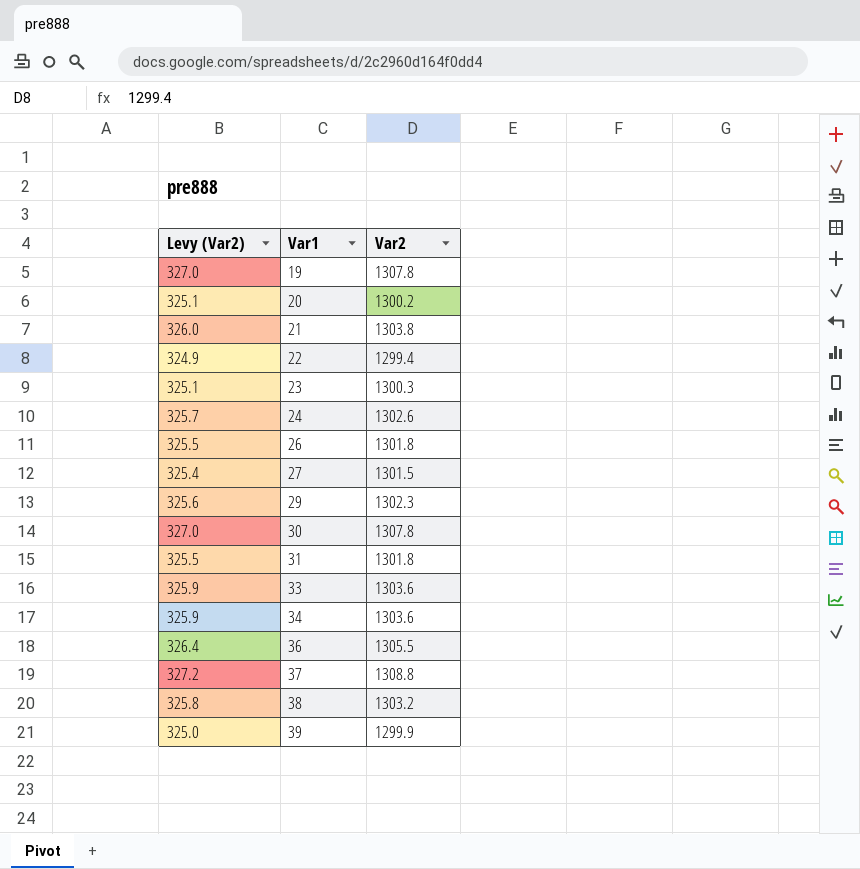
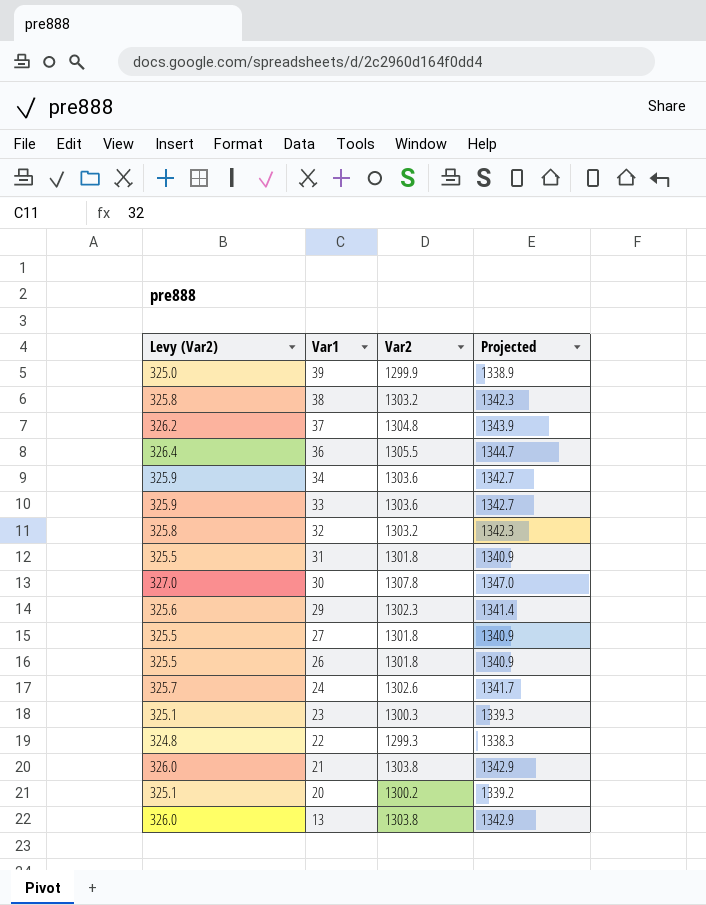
row order: Var1 ascending -> Var1 descending
column Projected | formula: none -> [Var2] * 1.03
row 19: 327.0 | 1307.8 -> none
37 | Levy (Var2): 327.2 -> 326.2
37 | Var2: 1308.8 -> 1304.8
row 32: none -> 325.8 | 1303.2 | 1342.3
27 | Levy (Var2): 325.4 -> 325.5
27 | Var2: 1301.5 -> 1301.8
22 | Levy (Var2): 324.9 -> 324.8
22 | Var2: 1299.4 -> 1299.3
row 13: none -> 326.0 | 1303.8 | 1342.9

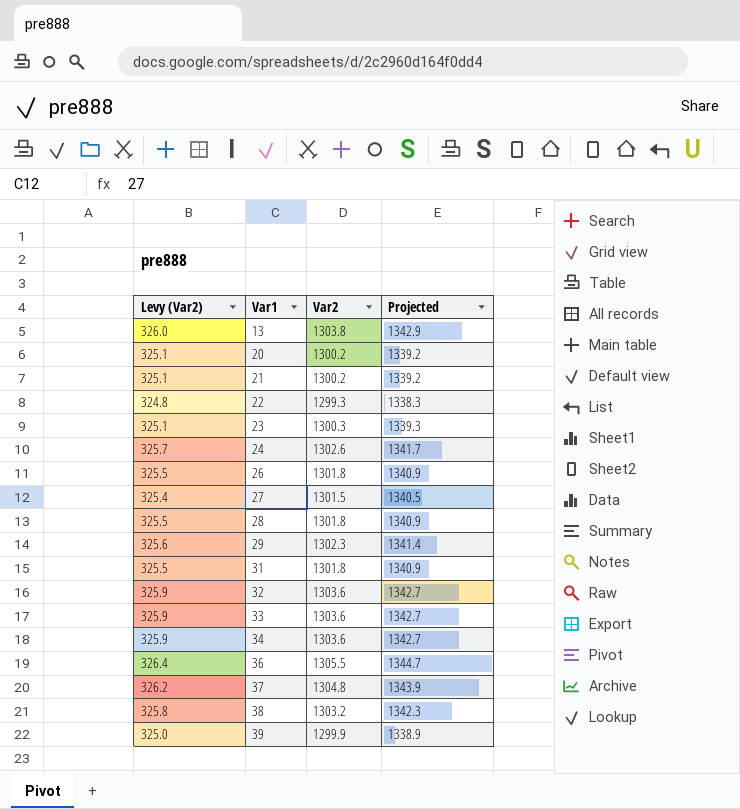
row order: Var1 descending -> Var1 ascending
row 30: 327.0 | 1307.8 | 1347.0 -> none
21 | Levy (Var2): 326.0 -> 325.1
21 | Var2: 1303.8 -> 1300.2
21 | Projected: 1342.9 -> 1339.2
27 | Levy (Var2): 325.5 -> 325.4
27 | Var2: 1301.8 -> 1301.5
27 | Projected: 1340.9 -> 1340.5
row 28: none -> 325.5 | 1301.8 | 1340.9
32 | Levy (Var2): 325.8 -> 325.9
32 | Var2: 1303.2 -> 1303.6
32 | Projected: 1342.3 -> 1342.7

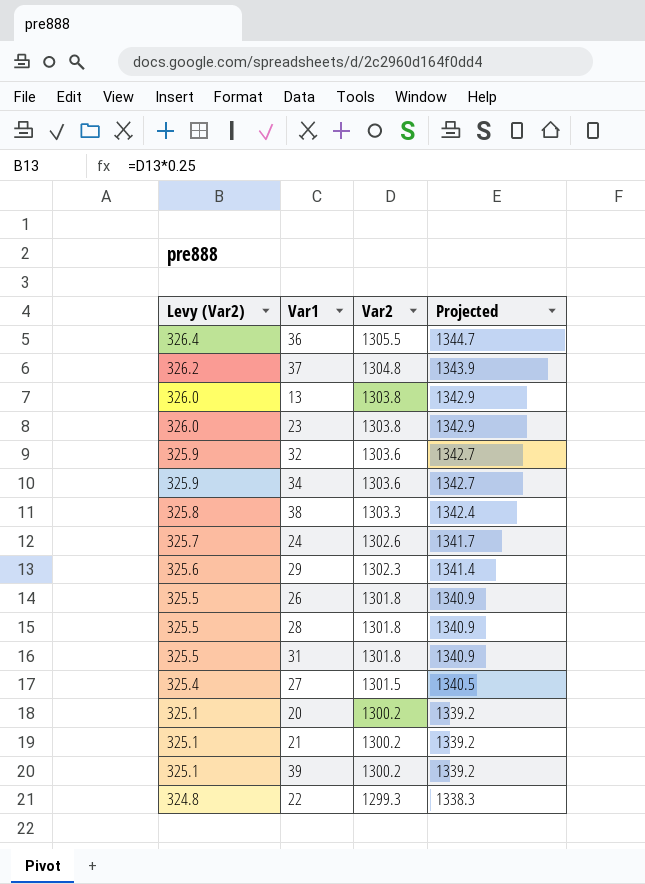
row order: Var1 ascending -> Levy (Var2) descending
row 33: 325.9 | 1303.6 | 1342.7 -> none
23 | Levy (Var2): 325.1 -> 326.0
23 | Var2: 1300.3 -> 1303.8
23 | Projected: 1339.3 -> 1342.9
38 | Var2: 1303.2 -> 1303.3
38 | Projected: 1342.3 -> 1342.4
39 | Levy (Var2): 325.0 -> 325.1
39 | Var2: 1299.9 -> 1300.2
39 | Projected: 1338.9 -> 1339.2

